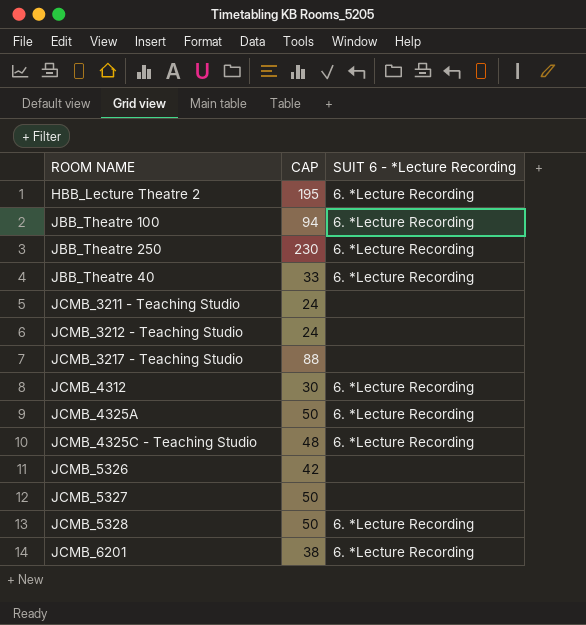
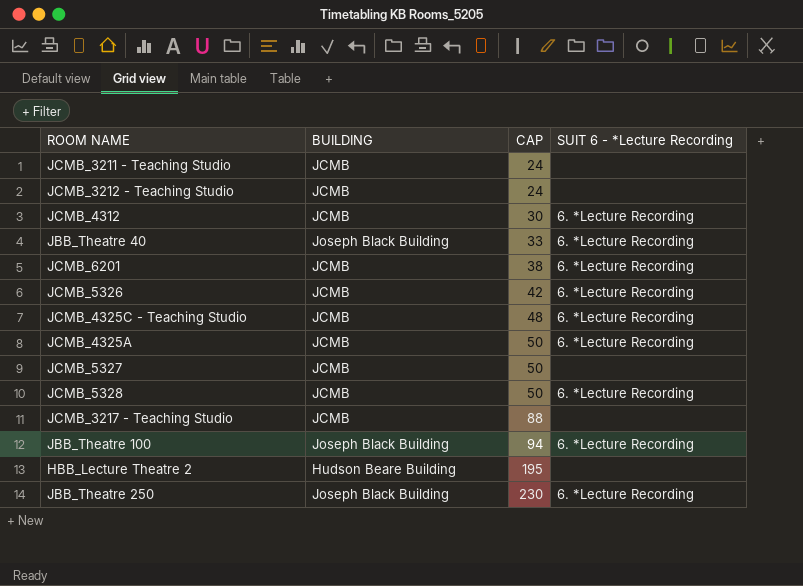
row order: none -> CAP ascending
column BUILDING | position: none -> 2
JCMB_5326 | SUIT 6 - *Lecture Recording: none -> 6. *Lecture Recording
HBB_Lecture Theatre 2 | SUIT 6 - *Lecture Recording: 6. *Lecture Recording -> none

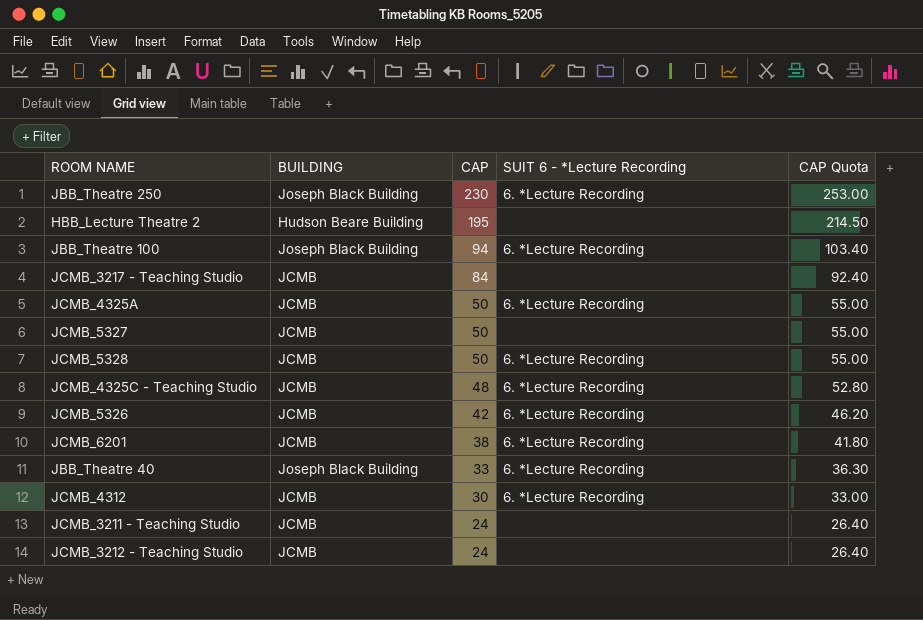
row order: CAP ascending -> CAP descending
column CAP Quota | formula: none -> [CAP] * 1.1
JCMB_3217 - Teaching Studio | CAP: 88 -> 84

